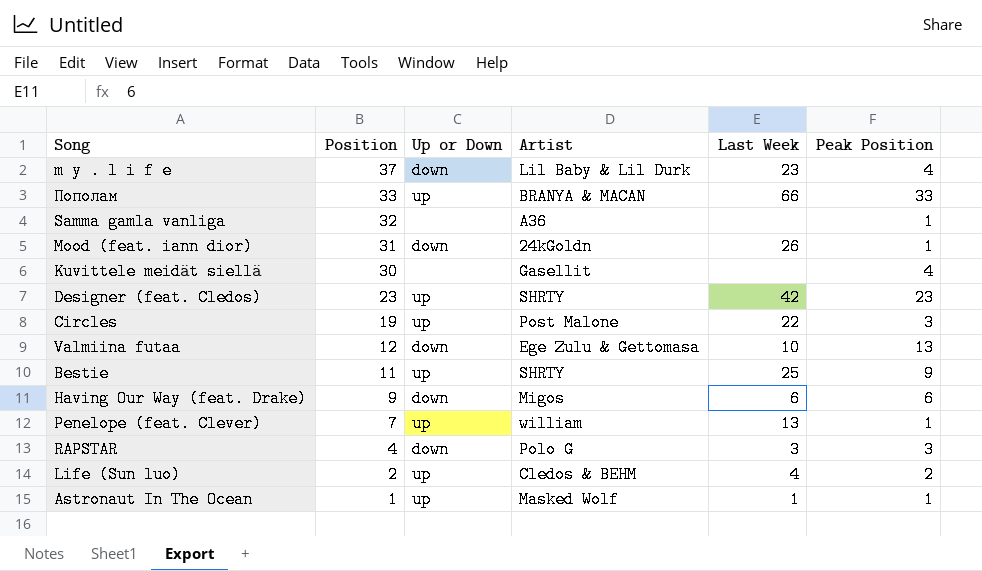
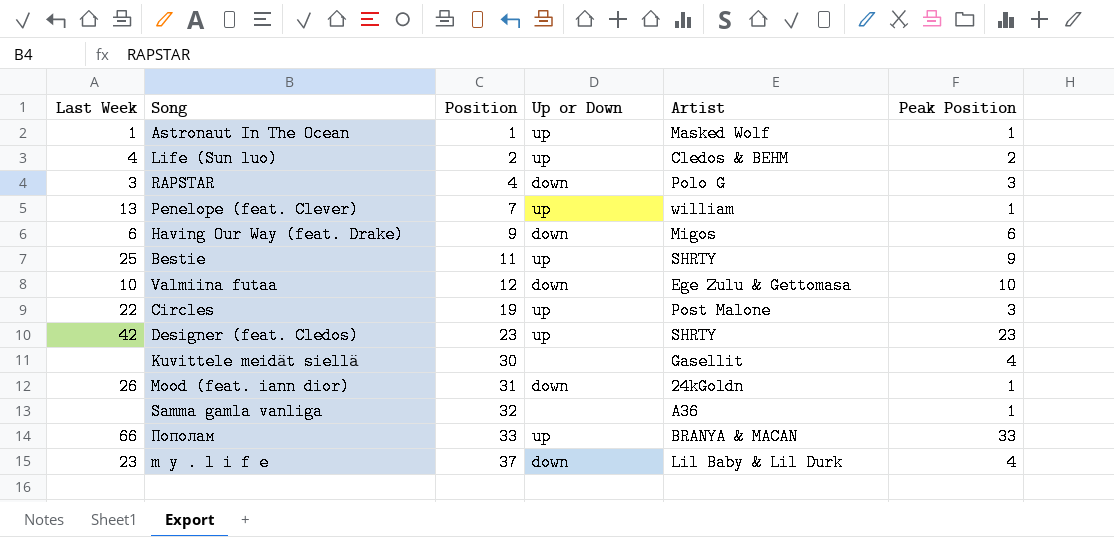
row order: Position descending -> Position ascending
column Last Week | position: 5 -> 1
Valmiina futaa | Peak Position: 13 -> 10

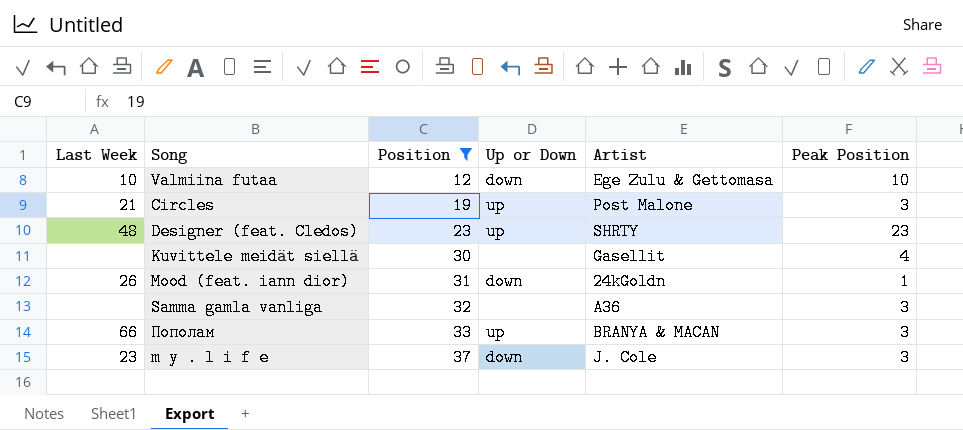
filter: none -> Position >= 12
Circles | Last Week: 22 -> 21
Designer (feat. Cledos) | Last Week: 42 -> 48
Samma gamla vanliga | Peak Position: 1 -> 3
Пополам | Peak Position: 33 -> 3
m y . l i f e | Artist: Lil Baby & Lil Durk -> J. Cole
m y . l i f e | Peak Position: 4 -> 3

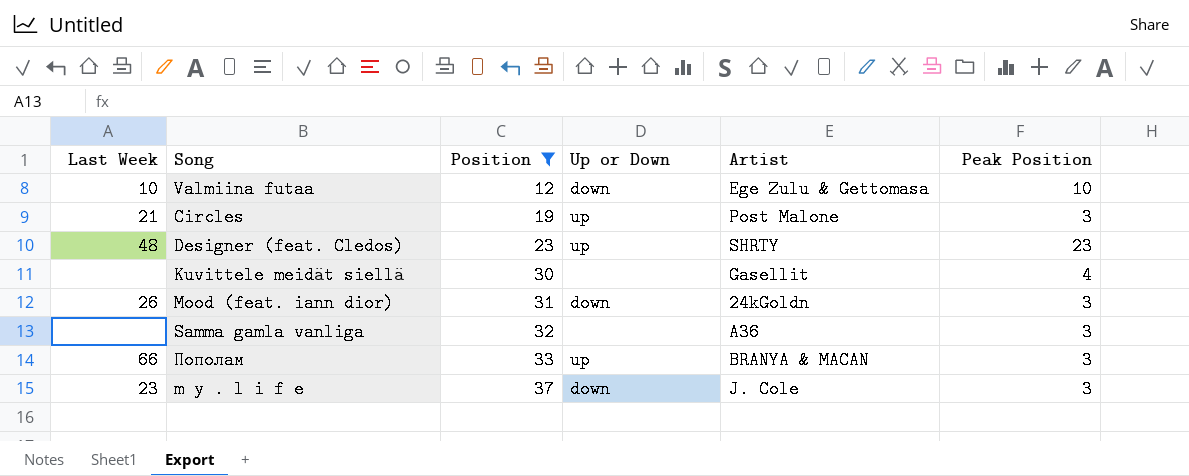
Mood (feat. iann dior) | Peak Position: 1 -> 3

